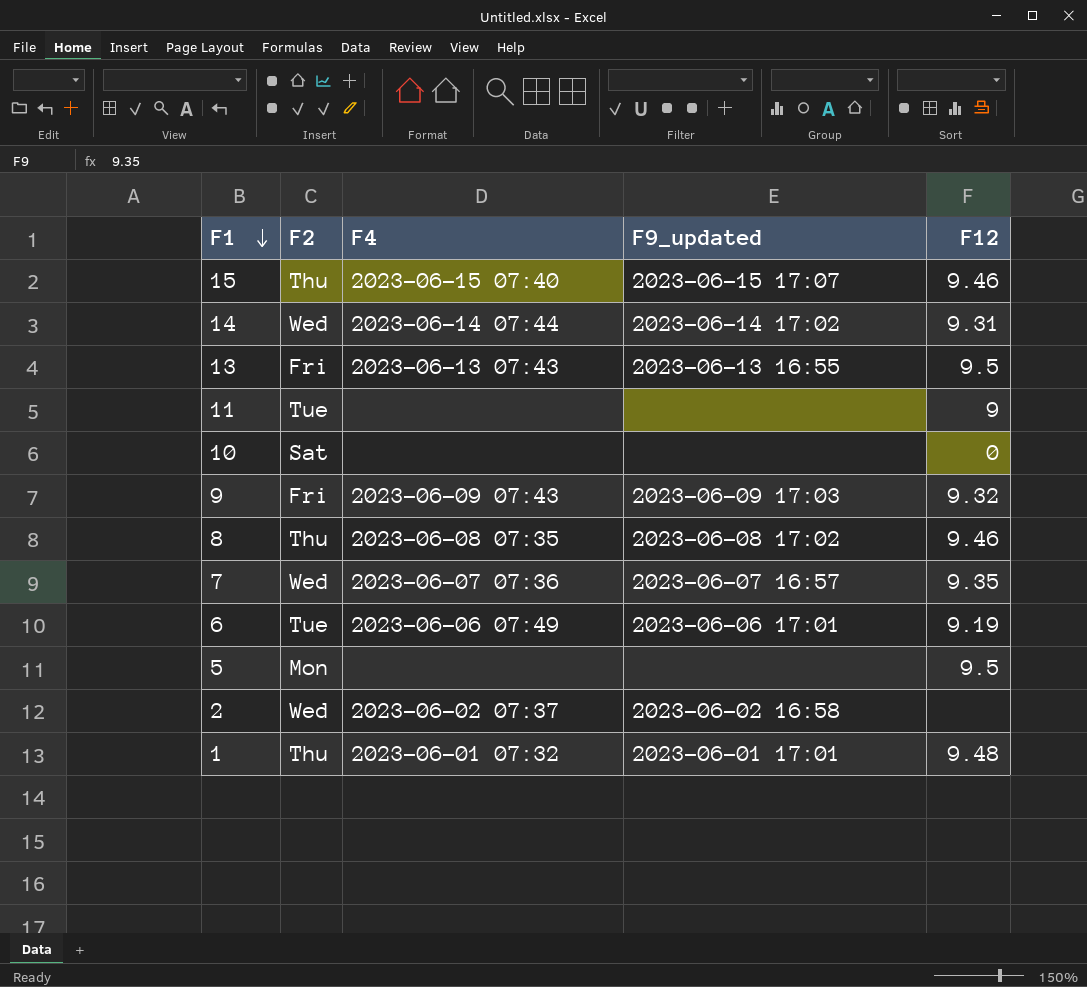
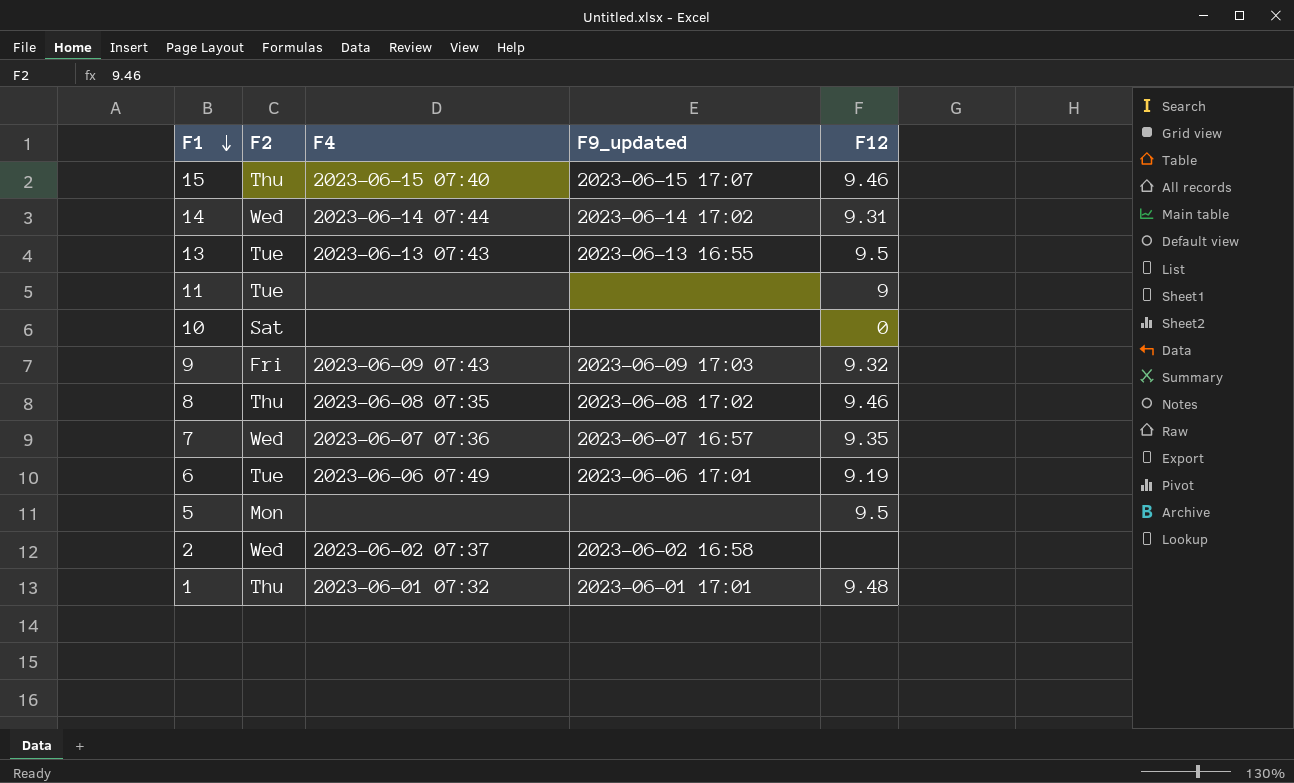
13 | F2: Fri -> Tue

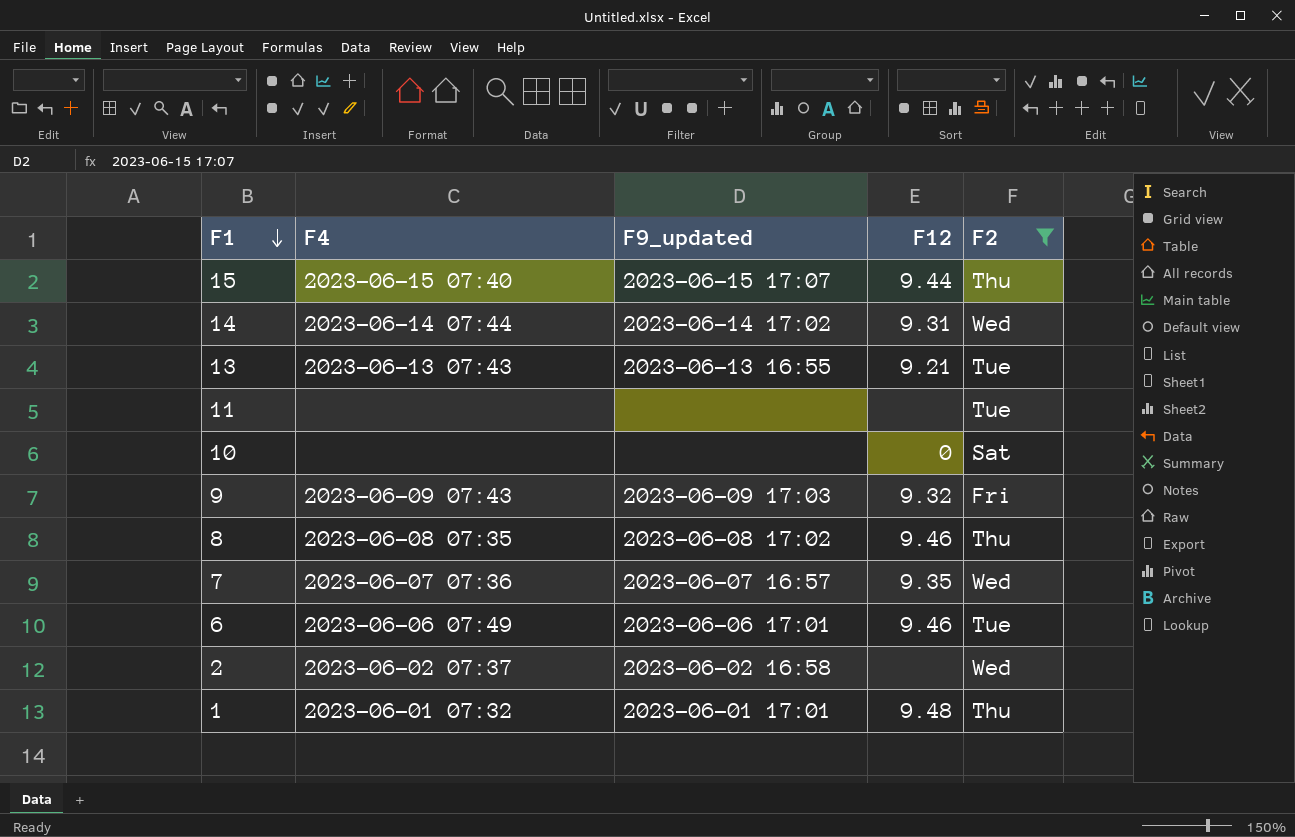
filter: none -> F2 != Mon
column F2 | position: 2 -> 5
15 | F12: 9.46 -> 9.44
13 | F12: 9.5 -> 9.21
11 | F12: 9 -> none
6 | F12: 9.19 -> 9.46

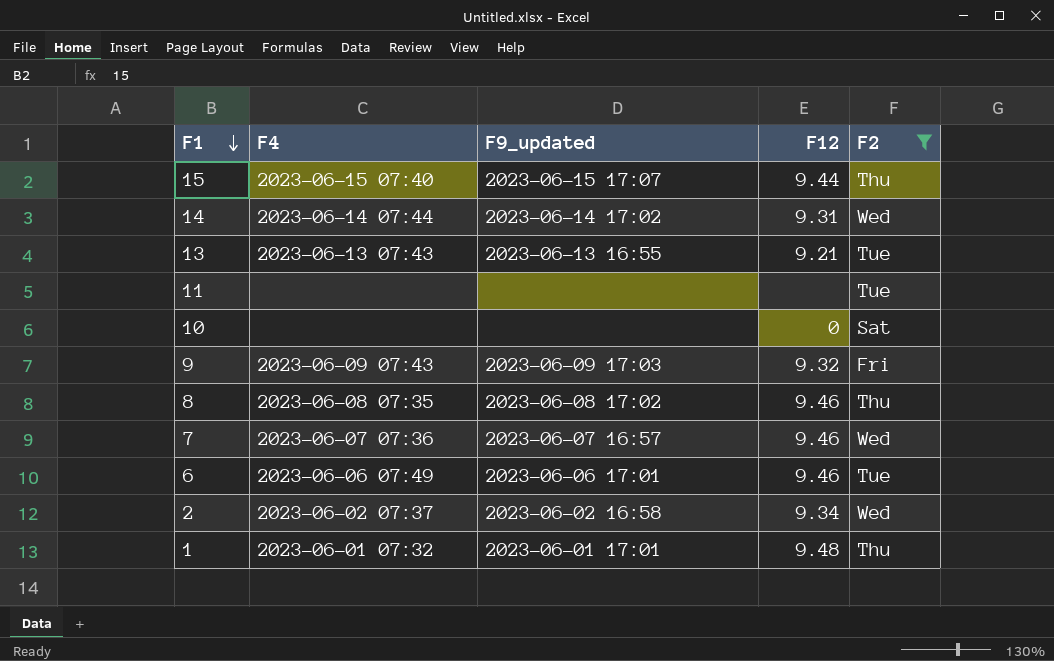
7 | F12: 9.35 -> 9.46
2 | F12: none -> 9.34

